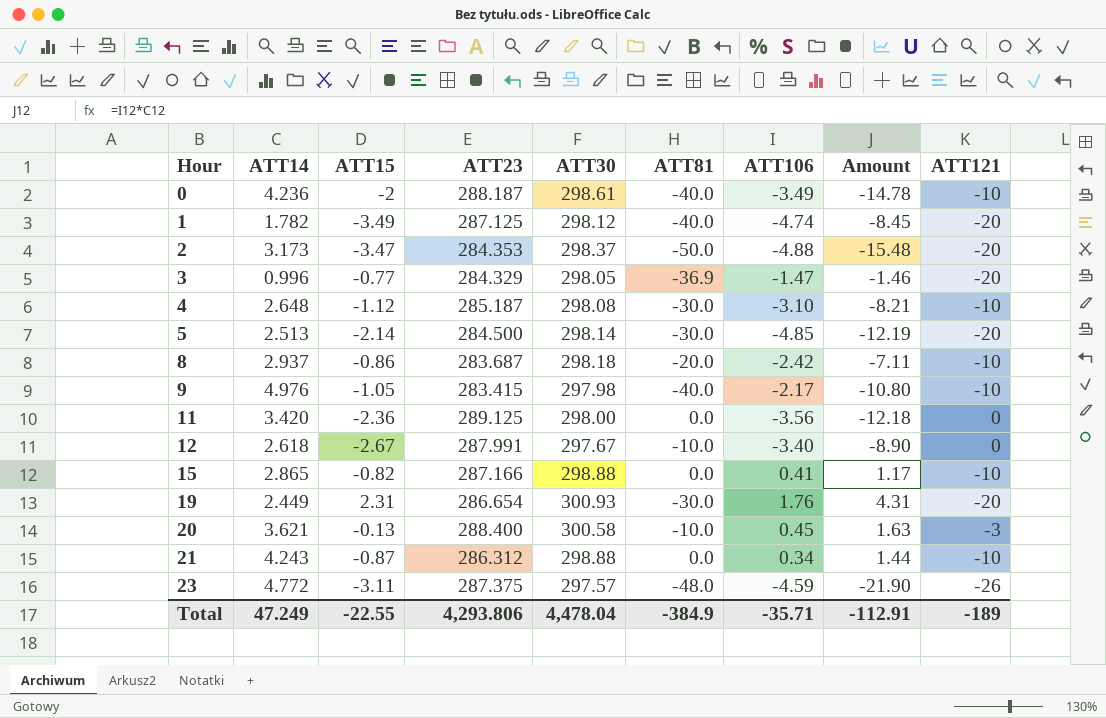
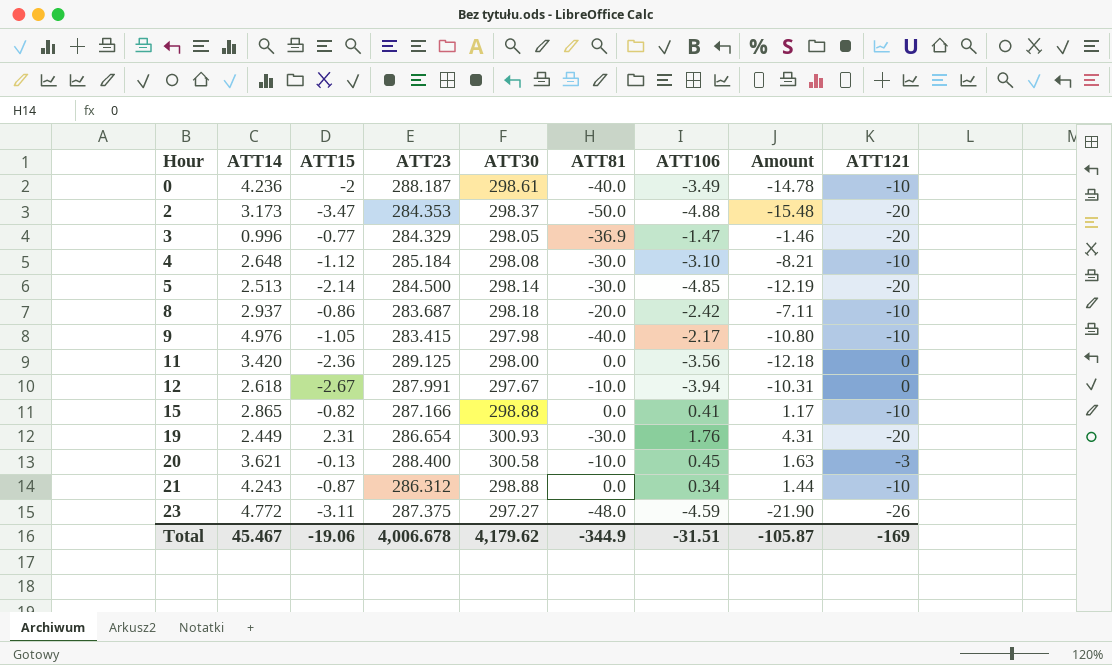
row 1: 1.782 | -3.49 | 287.125 | 298.12 | -40.0 | -4.74 | -8.45 | -20 -> none
4 | ATT23: 285.187 -> 285.184
12 | ATT106: -3.40 -> -3.94
12 | Amount: -8.90 -> -10.31
23 | ATT30: 297.57 -> 297.27
Total | ATT14: 47.249 -> 45.467
Total | ATT15: -22.55 -> -19.06
Total | ATT23: 4,293.806 -> 4,006.678
Total | ATT30: 4,478.04 -> 4,179.62
Total | ATT81: -384.9 -> -344.9
Total | ATT106: -35.71 -> -31.51
Total | Amount: -112.91 -> -105.87
Total | ATT121: -189 -> -169

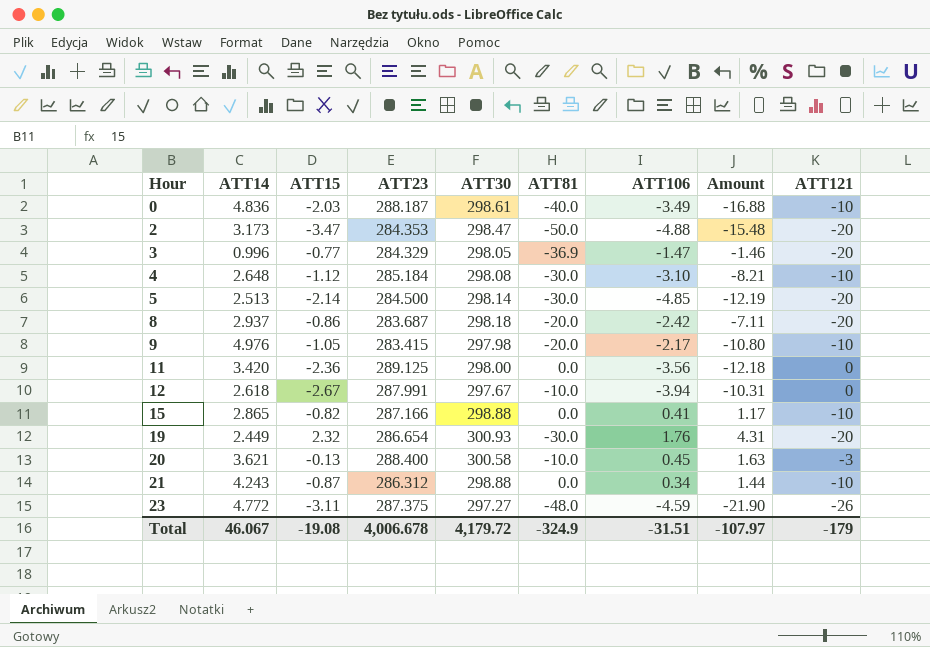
0 | ATT14: 4.236 -> 4.836
0 | ATT15: -2 -> -2.03
0 | Amount: -14.78 -> -16.88
2 | ATT30: 298.37 -> 298.47
8 | ATT121: -10 -> -20
9 | ATT81: -40.0 -> -20.0
19 | ATT15: 2.31 -> 2.32
Total | ATT14: 45.467 -> 46.067
Total | ATT15: -19.06 -> -19.08
Total | ATT30: 4,179.62 -> 4,179.72
Total | ATT81: -344.9 -> -324.9
Total | Amount: -105.87 -> -107.97
Total | ATT121: -169 -> -179

